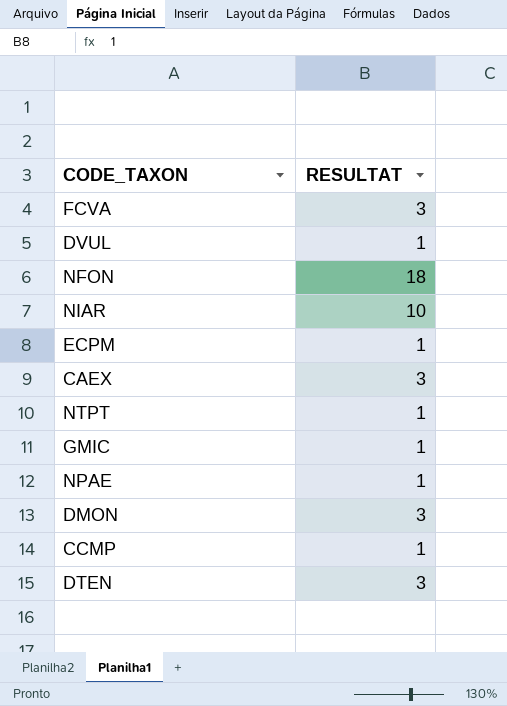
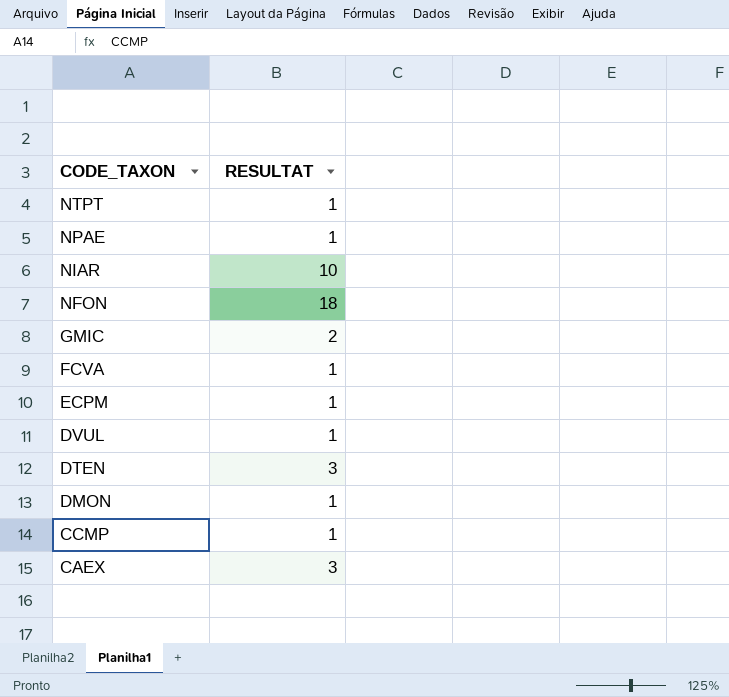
row order: none -> CODE_TAXON descending
GMIC | RESULTAT: 1 -> 2
FCVA | RESULTAT: 3 -> 1
DMON | RESULTAT: 3 -> 1

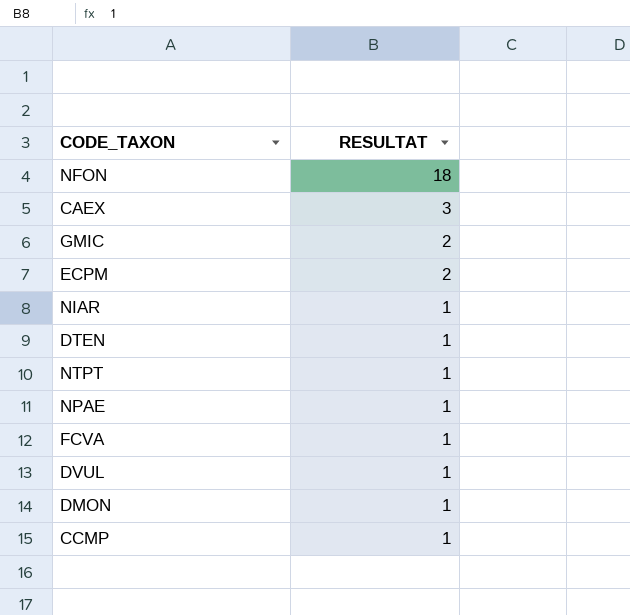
row order: CODE_TAXON descending -> RESULTAT descending
ECPM | RESULTAT: 1 -> 2
NIAR | RESULTAT: 10 -> 1
DTEN | RESULTAT: 3 -> 1

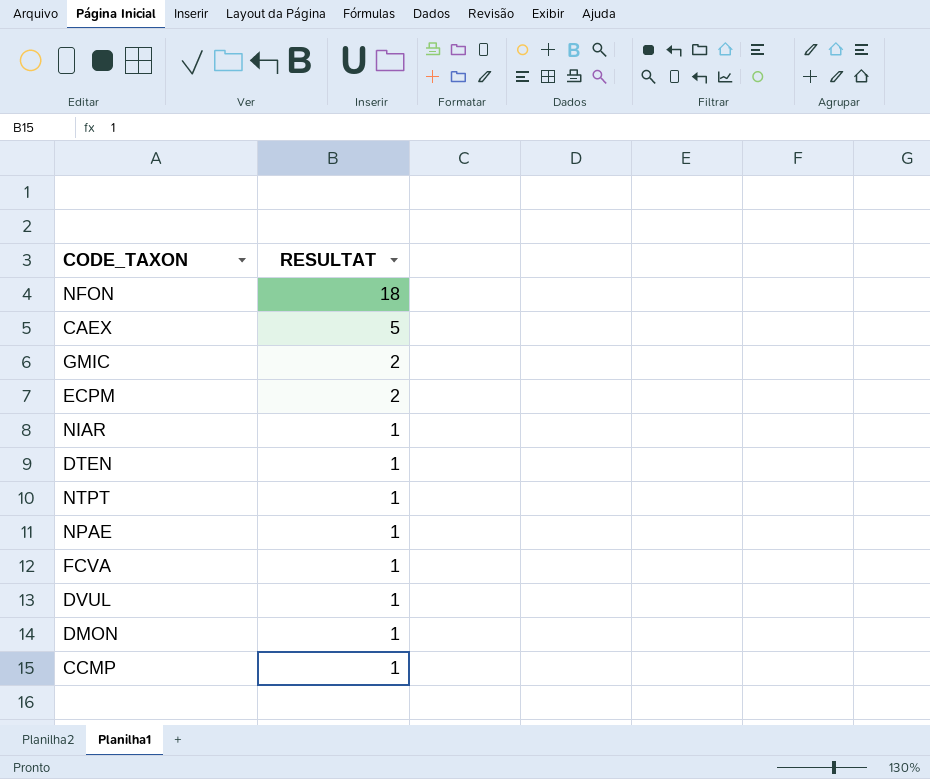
CAEX | RESULTAT: 3 -> 5

